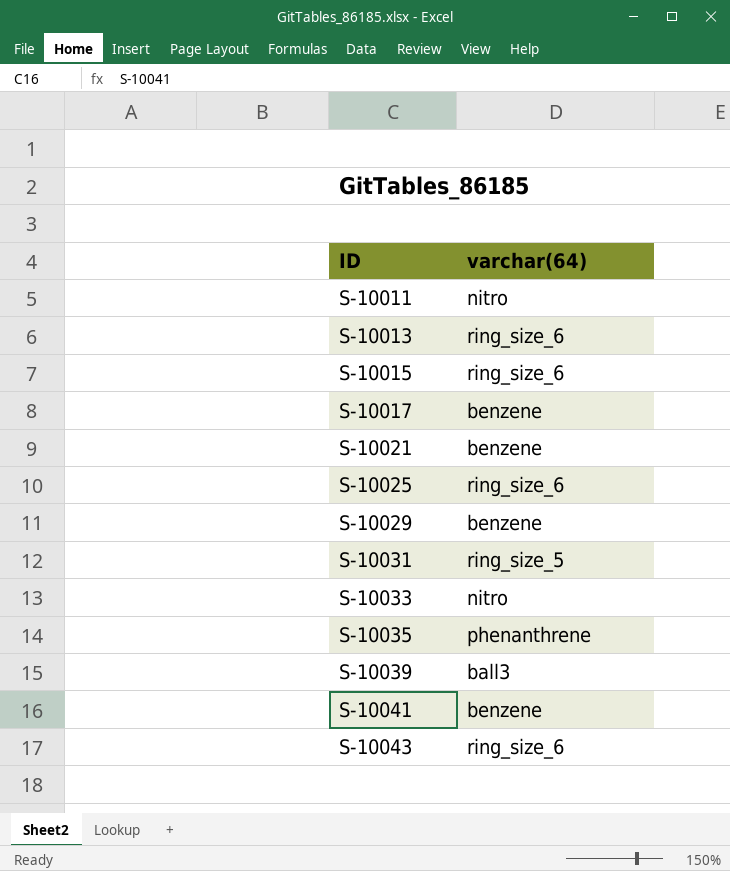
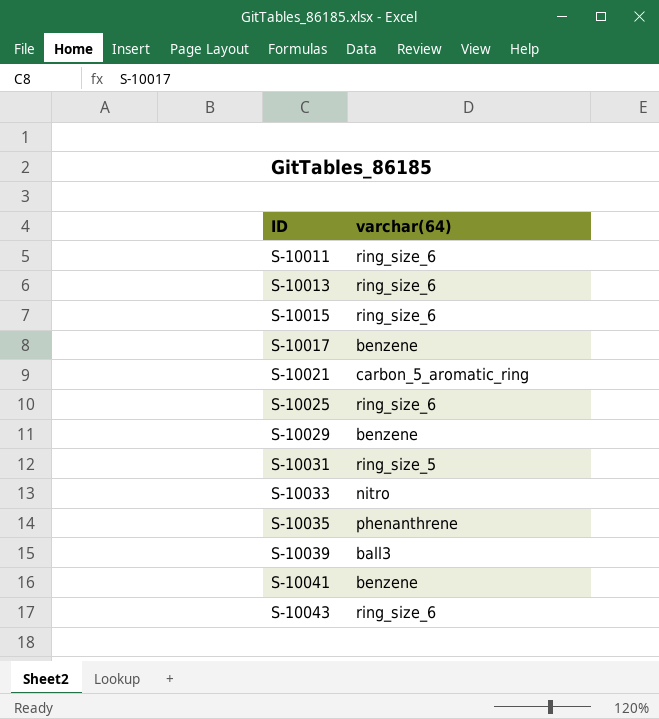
S-10011 | varchar(64): nitro -> ring_size_6
S-10021 | varchar(64): benzene -> carbon_5_aromatic_ring

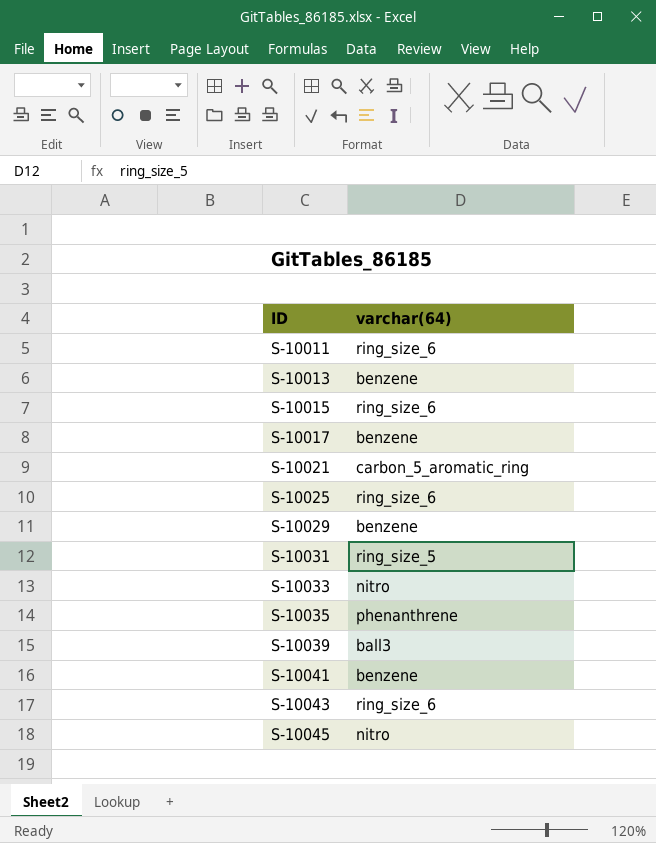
S-10013 | varchar(64): ring_size_6 -> benzene
row S-10045: none -> nitro

